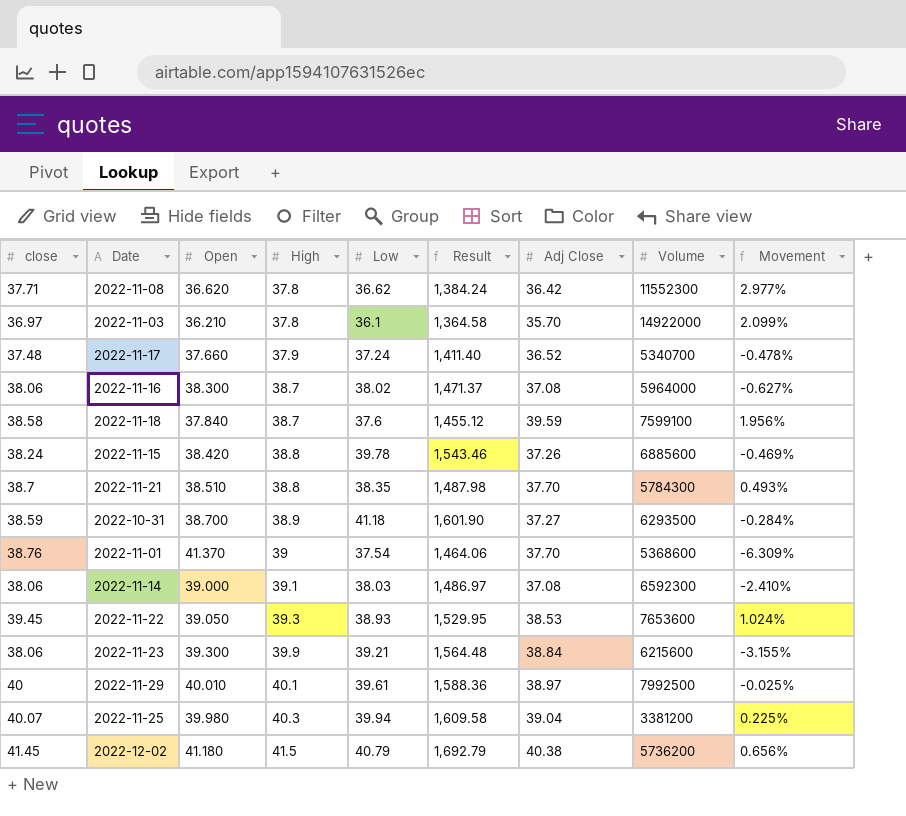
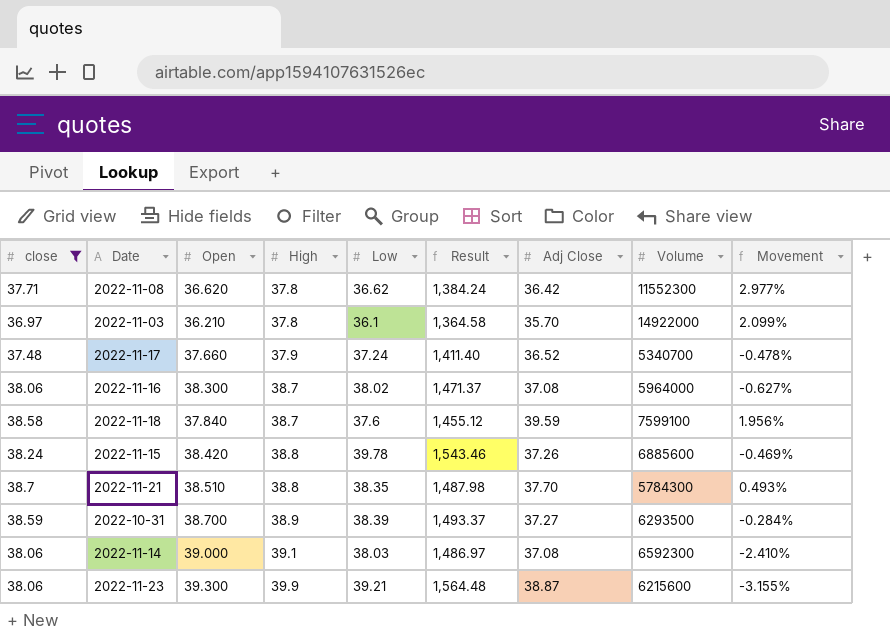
filter: none -> close <= 38.7
2022-10-31 | Low: 41.18 -> 38.39
2022-10-31 | Result: 1,601.90 -> 1,493.37
2022-11-23 | Adj Close: 38.84 -> 38.87

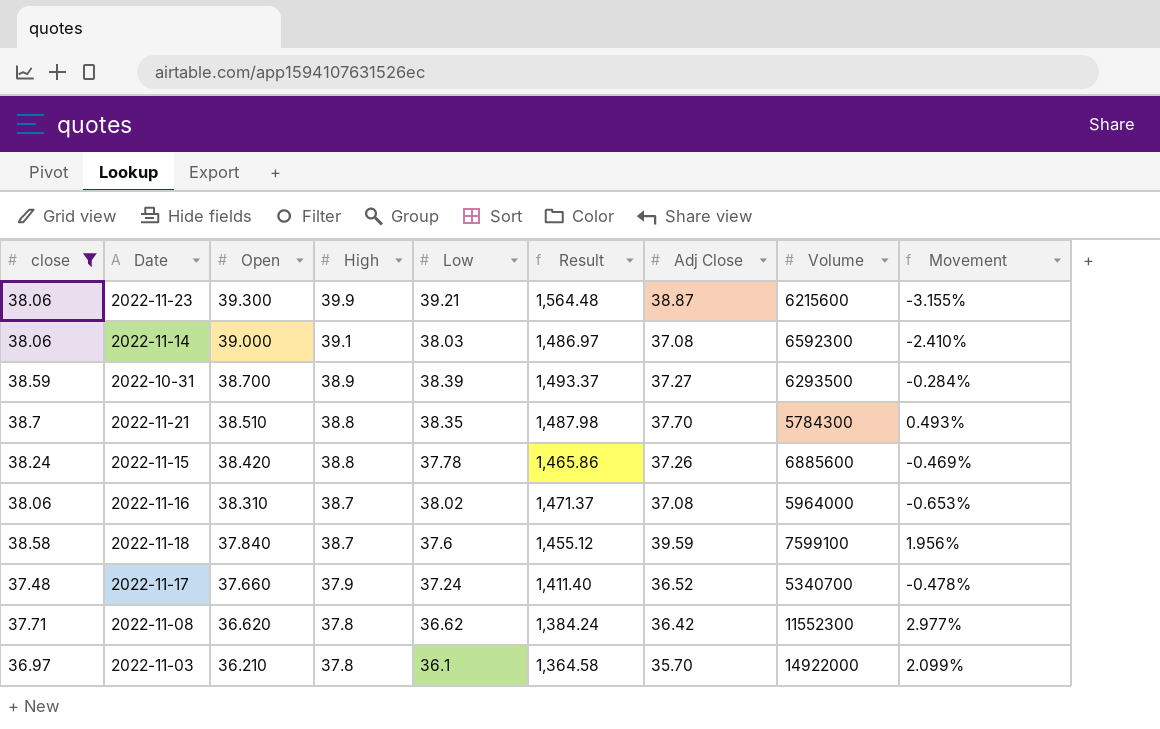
row order: High ascending -> Open descending
2022-11-15 | Low: 39.78 -> 37.78
2022-11-15 | Result: 1,543.46 -> 1,465.86
2022-11-16 | Open: 38.300 -> 38.310
2022-11-16 | Movement: -0.627% -> -0.653%

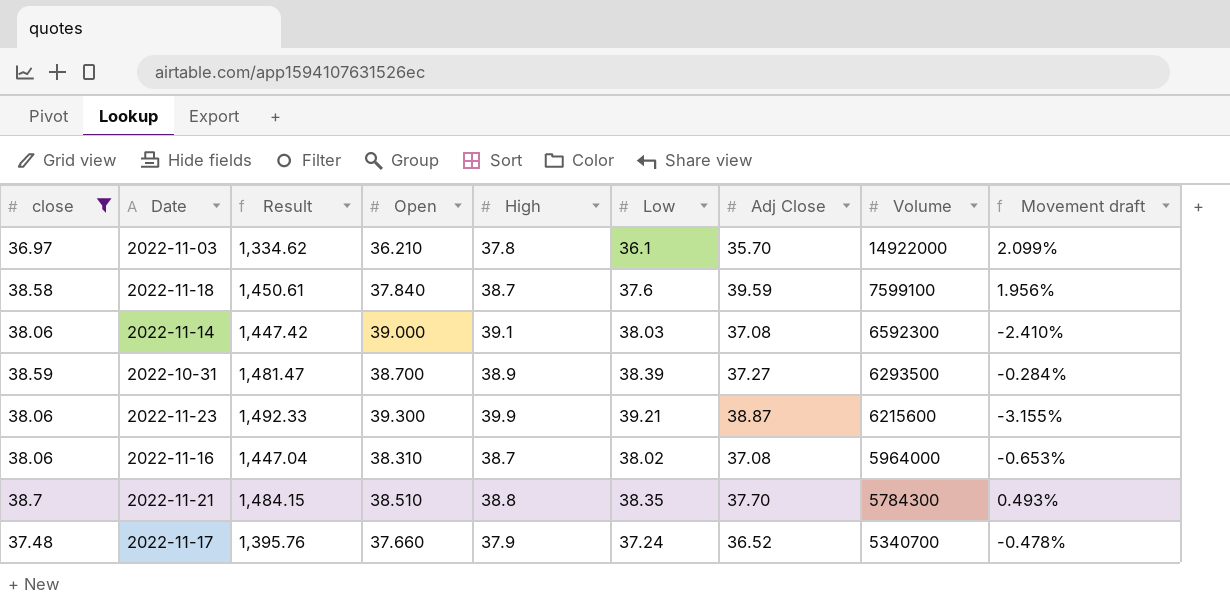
row order: Open descending -> Volume descending
column Result | formula: [High] * [Low] -> [close] * [Low]
column Result | position: 6 -> 3
column name: Movement -> Movement draft
row 2022-11-15: 38.24 | 38.420 | 38.8 | 37.78 | 1,465.86 | 37.26 | 6885600 | -0.469% -> none
row 2022-11-08: 37.71 | 36.620 | 37.8 | 36.62 | 1,384.24 | 36.42 | 11552300 | 2.977% -> none

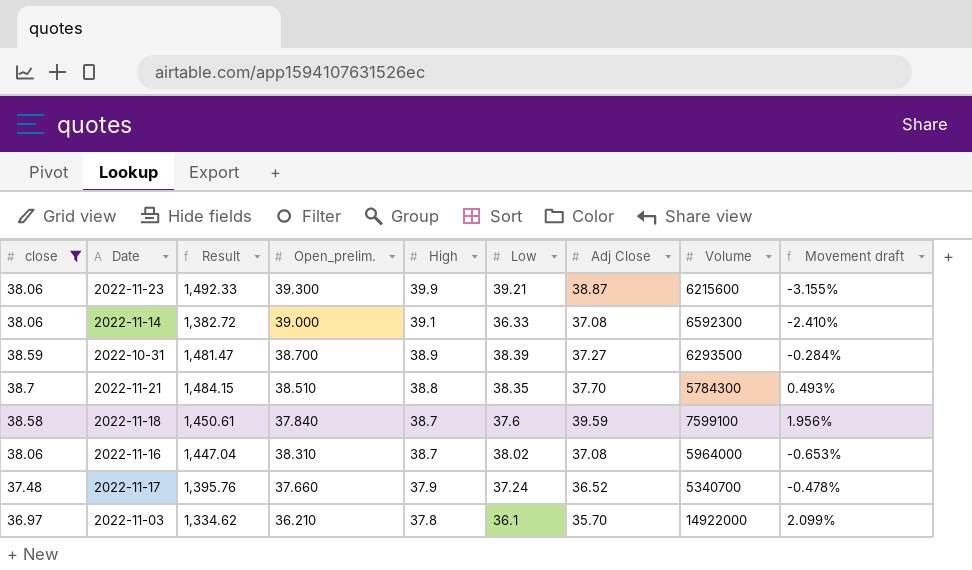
row order: Volume descending -> High descending
column name: Open -> Open_prelim.
2022-11-14 | Result: 1,447.42 -> 1,382.72
2022-11-14 | Low: 38.03 -> 36.33

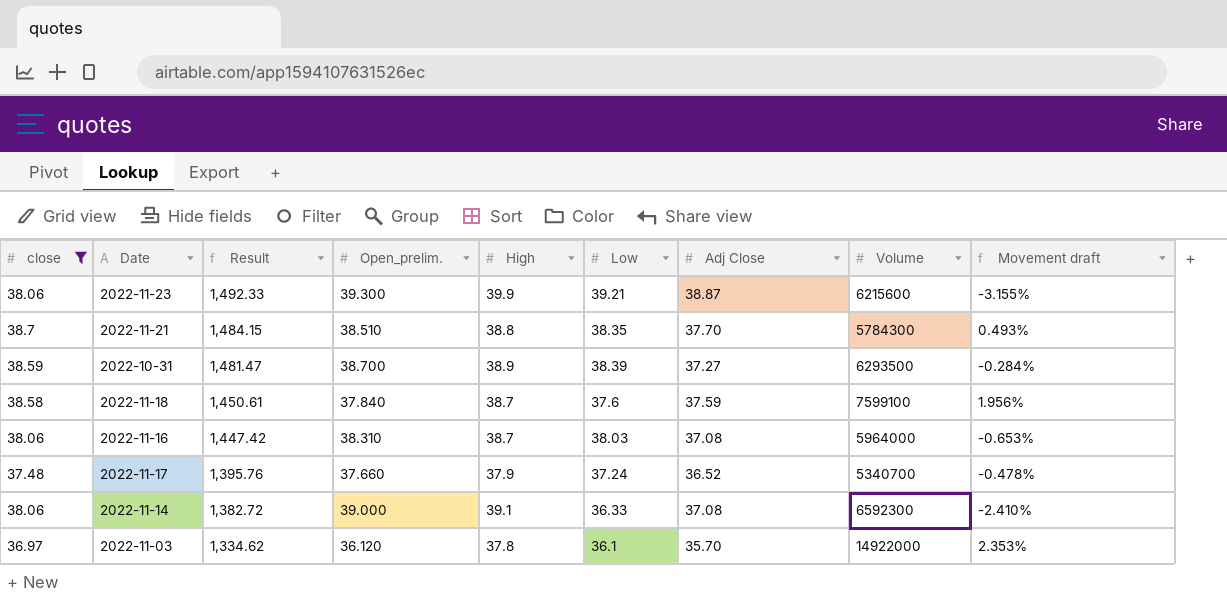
row order: High descending -> Result descending
2022-11-18 | Adj Close: 39.59 -> 37.59
2022-11-16 | Result: 1,447.04 -> 1,447.42
2022-11-16 | Low: 38.02 -> 38.03
2022-11-03 | Open_prelim.: 36.210 -> 36.120
2022-11-03 | Movement draft: 2.099% -> 2.353%

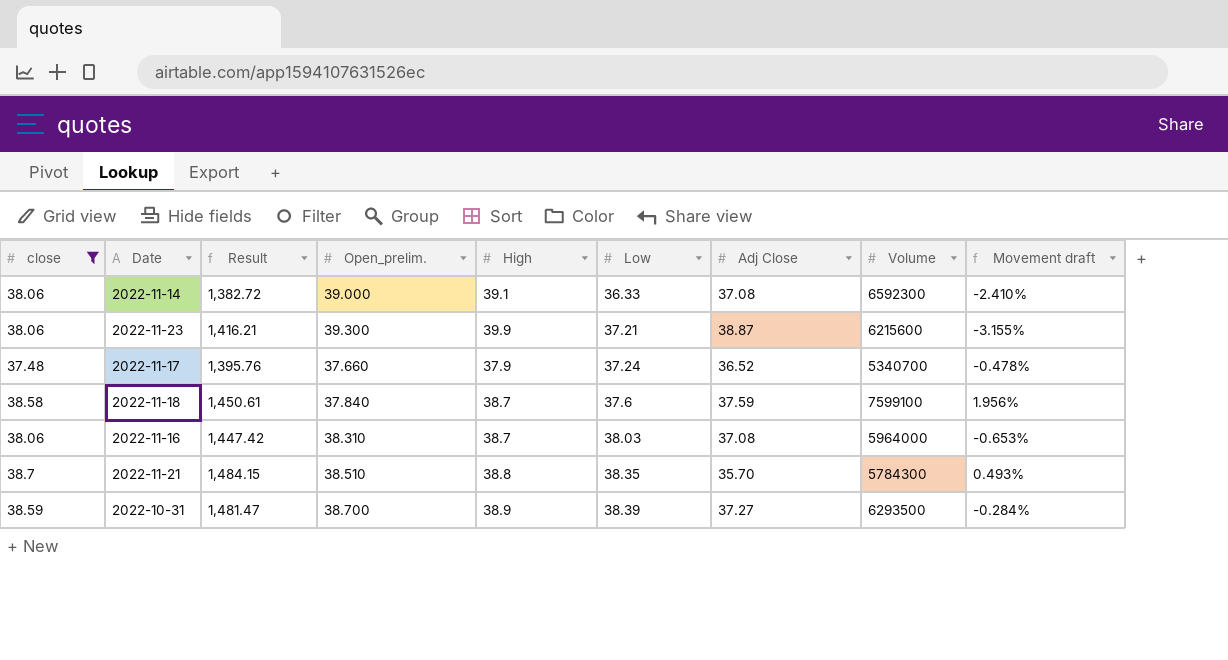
row order: Result descending -> Low ascending
row 2022-11-03: 36.97 | 1,334.62 | 36.120 | 37.8 | 36.1 | 35.70 | 14922000 | 2.353% -> none
2022-11-23 | Result: 1,492.33 -> 1,416.21
2022-11-23 | Low: 39.21 -> 37.21
2022-11-21 | Adj Close: 37.70 -> 35.70

